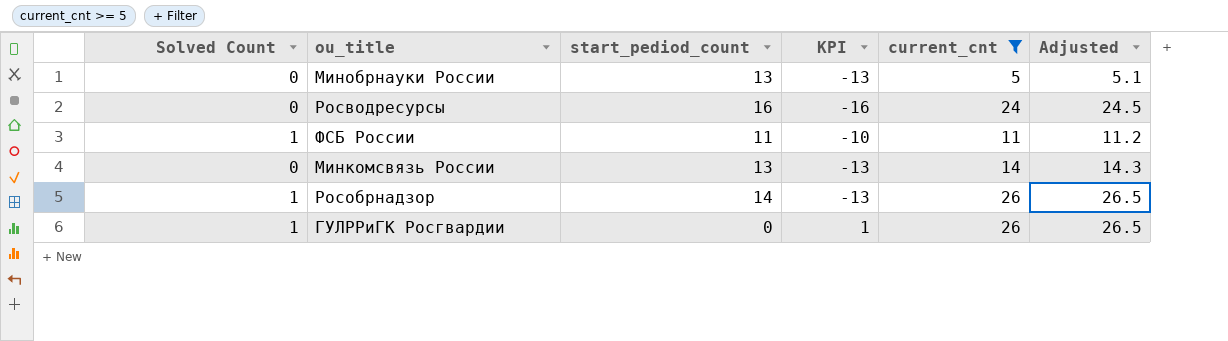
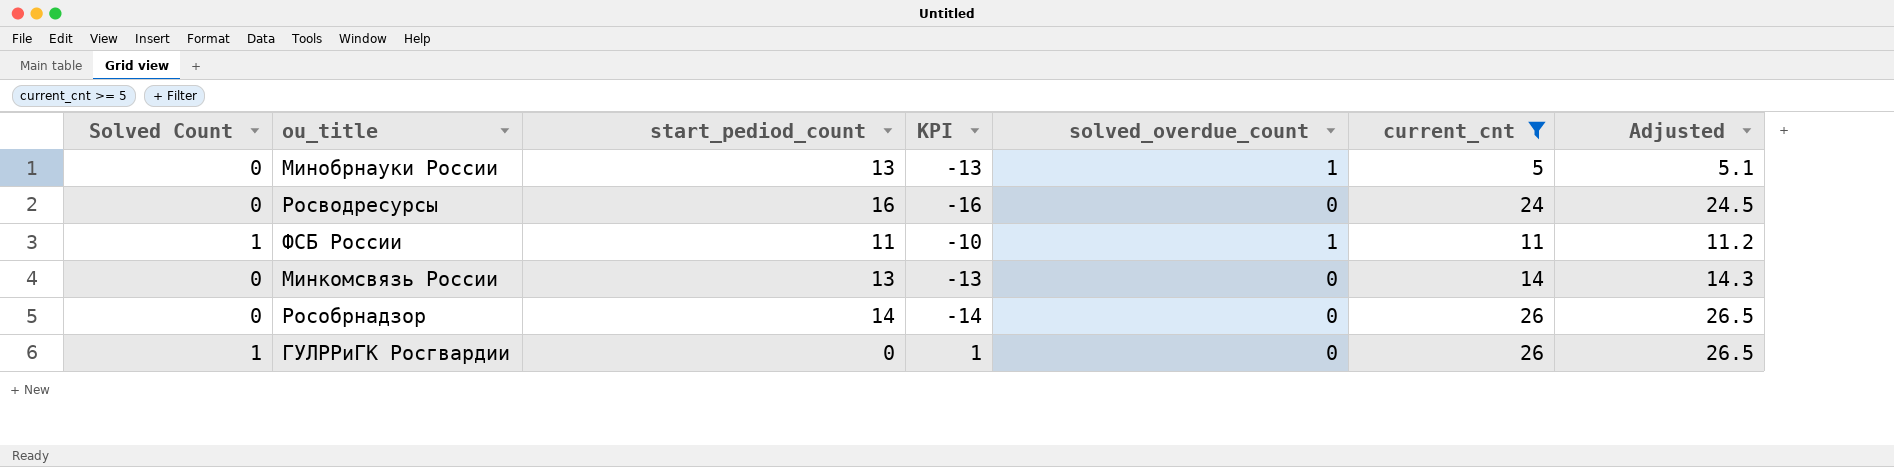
column solved_overdue_count | position: none -> 5
Рособрнадзор | Solved Count: 1 -> 0
Рособрнадзор | KPI: -13 -> -14

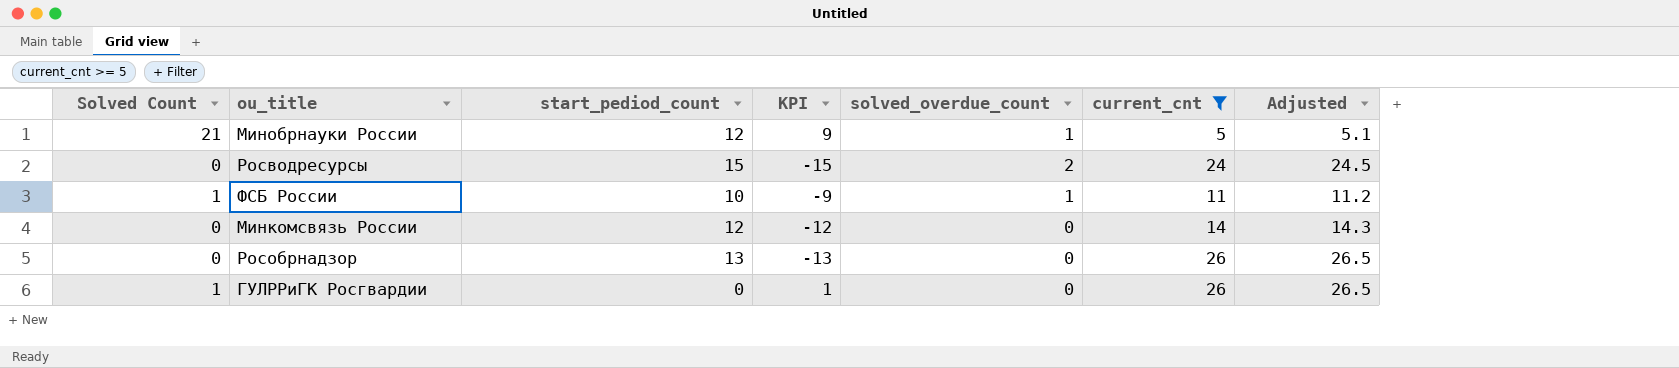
Минобрнауки России | Solved Count: 0 -> 21
Минобрнауки России | start_pediod_count: 13 -> 12
Минобрнауки России | KPI: -13 -> 9
Росводресурсы | start_pediod_count: 16 -> 15
Росводресурсы | KPI: -16 -> -15
Росводресурсы | solved_overdue_count: 0 -> 2
ФСБ России | start_pediod_count: 11 -> 10
ФСБ России | KPI: -10 -> -9
Минкомсвязь России | start_pediod_count: 13 -> 12
Минкомсвязь России | KPI: -13 -> -12
Рособрнадзор | start_pediod_count: 14 -> 13
Рособрнадзор | KPI: -14 -> -13

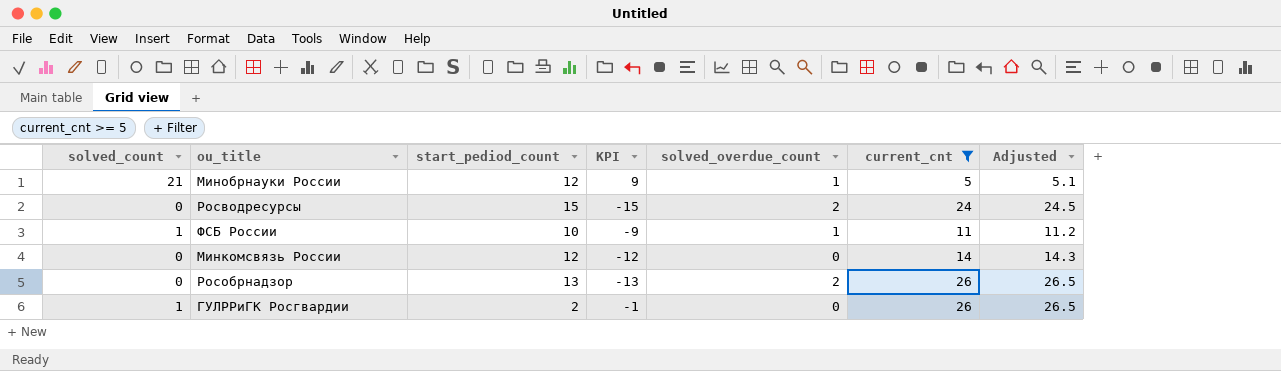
column name: Solved Count -> solved_count
Рособрнадзор | solved_overdue_count: 0 -> 2
ГУЛРРиГК Росгвардии | start_pediod_count: 0 -> 2
ГУЛРРиГК Росгвардии | KPI: 1 -> -1

